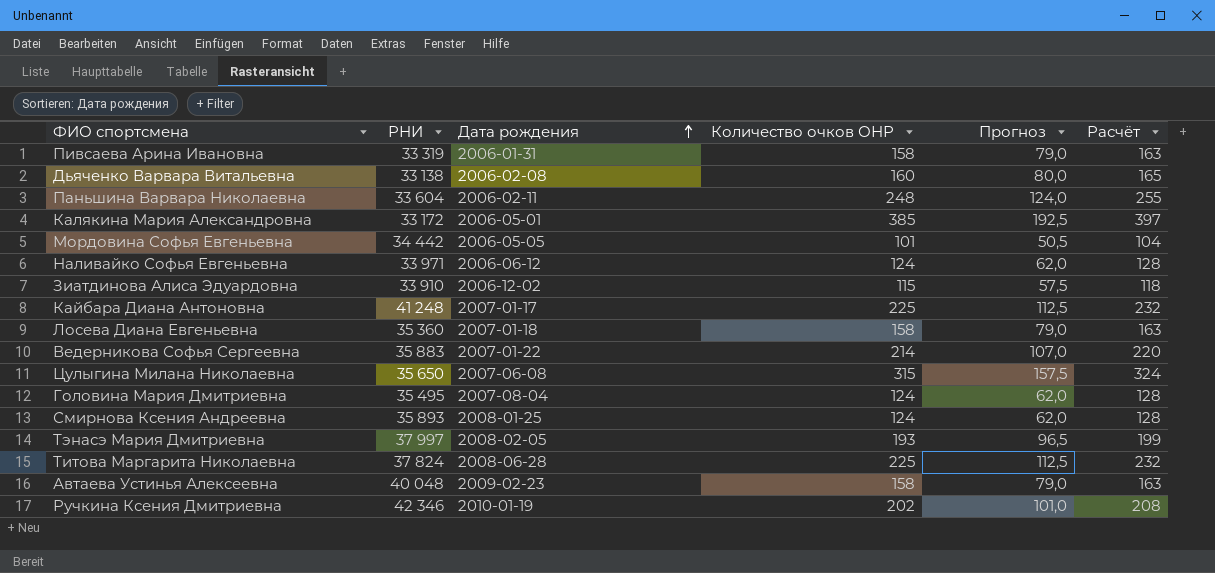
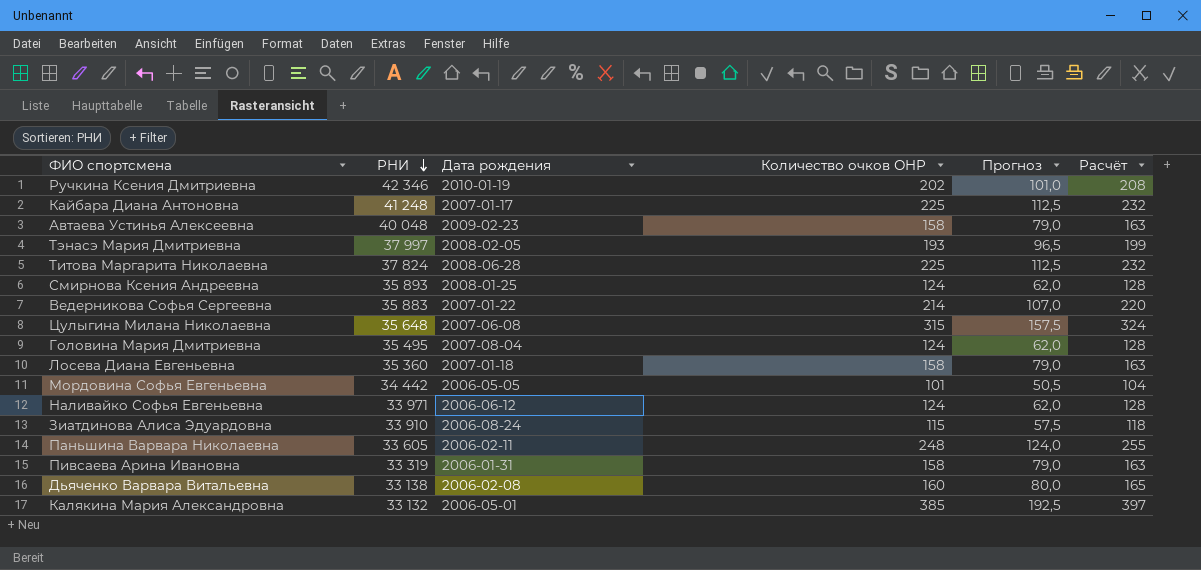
row order: Дата рождения ascending -> РНИ descending
Цулыгина Милана Николаевна | РНИ: 35 650 -> 35 648
Зиатдинова Алиса Эдуардовна | Дата рождения: 2006-12-02 -> 2006-08-24
Паньшина Варвара Николаевна | РНИ: 33 604 -> 33 605
Калякина Мария Александровна | РНИ: 33 172 -> 33 132

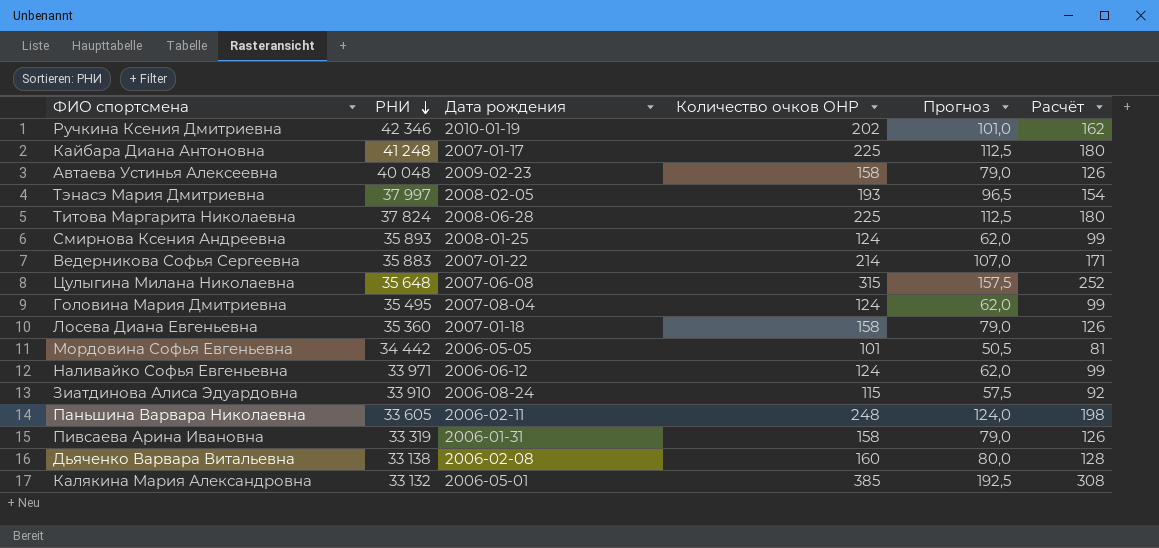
column Расчёт | formula: [Количество очков ОНР] * 1,03 -> [Количество очков ОНР] * 0,8

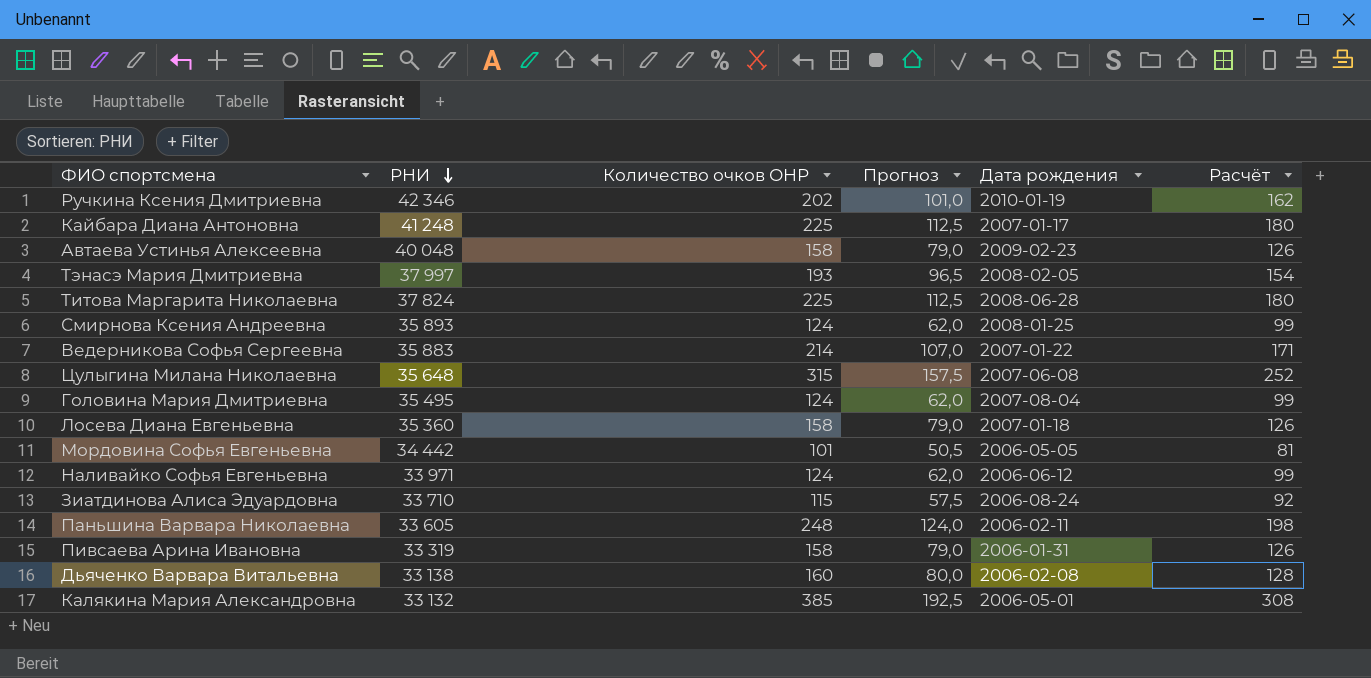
column Дата рождения | position: 3 -> 5
Зиатдинова Алиса Эдуардовна | РНИ: 33 910 -> 33 710

